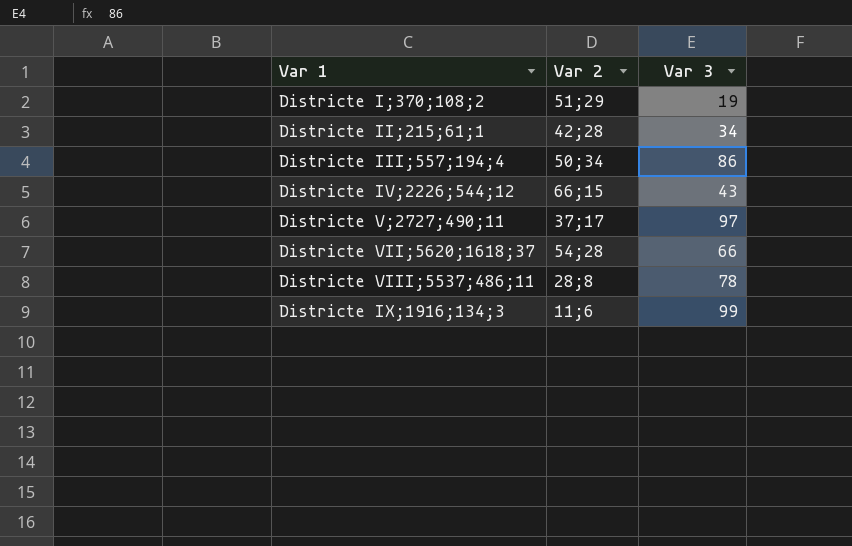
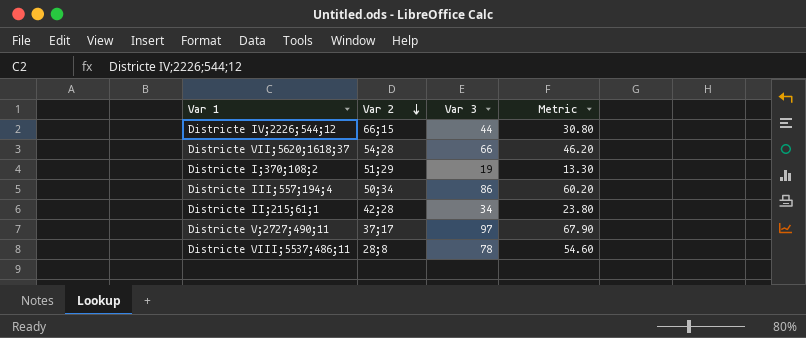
row order: none -> Var 2 descending
column Metric | formula: none -> [Var 3] * 0.7
row Districte IX;1916;134;3: 11;6 | 99 -> none
Districte IV;2226;544;12 | Var 3: 43 -> 44

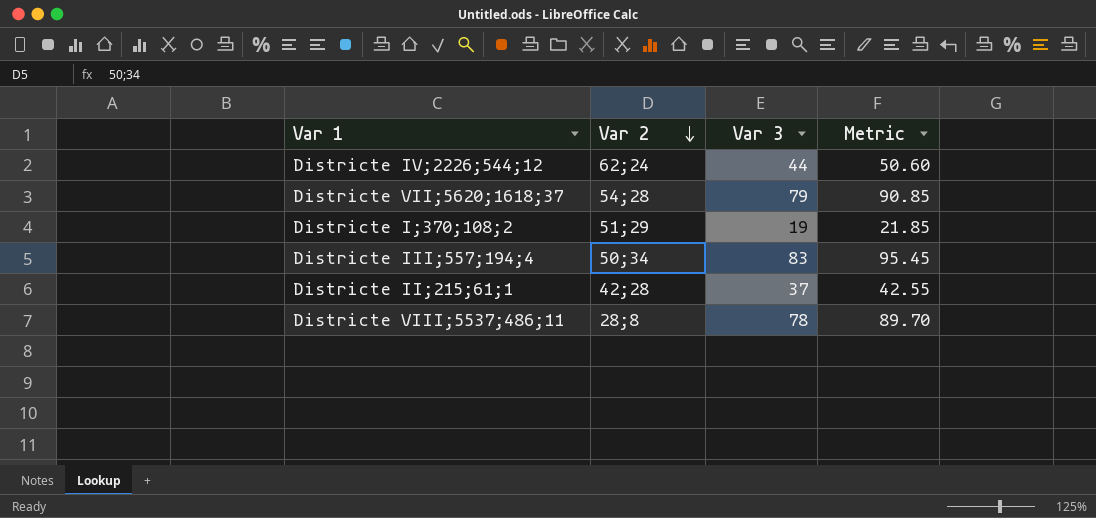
column Metric | formula: [Var 3] * 0.7 -> [Var 3] * 1.15
row Districte V;2727;490;11: 37;17 | 97 | 67.90 -> none
Districte IV;2226;544;12 | Var 2: 66;15 -> 62;24
Districte VII;5620;1618;37 | Var 3: 66 -> 79
Districte III;557;194;4 | Var 3: 86 -> 83
Districte II;215;61;1 | Var 3: 34 -> 37

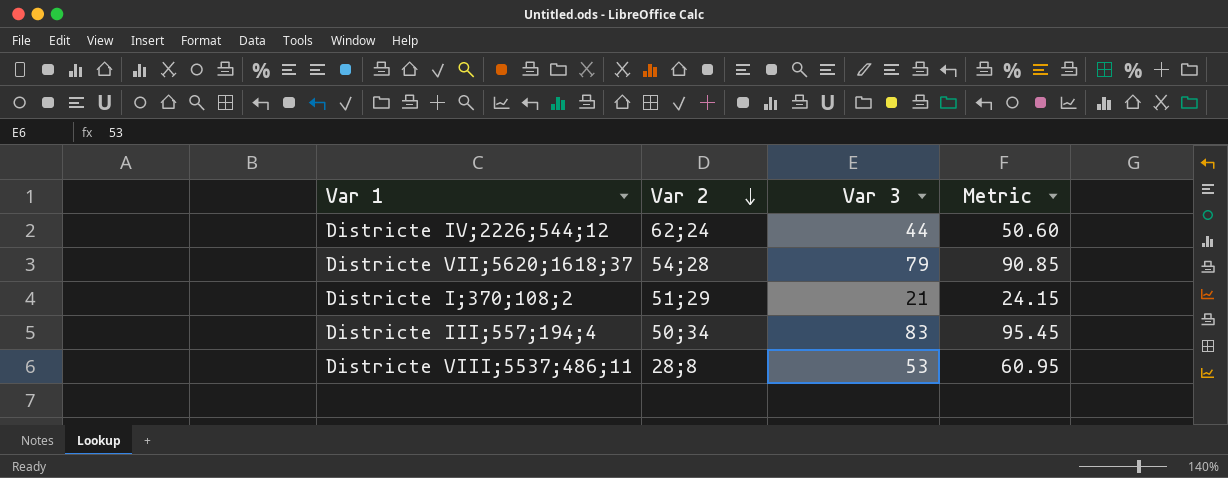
row Districte II;215;61;1: 42;28 | 37 | 42.55 -> none
Districte I;370;108;2 | Var 3: 19 -> 21
Districte I;370;108;2 | Metric: 21.85 -> 24.15
Districte VIII;5537;486;11 | Var 3: 78 -> 53
Districte VIII;5537;486;11 | Metric: 89.70 -> 60.95

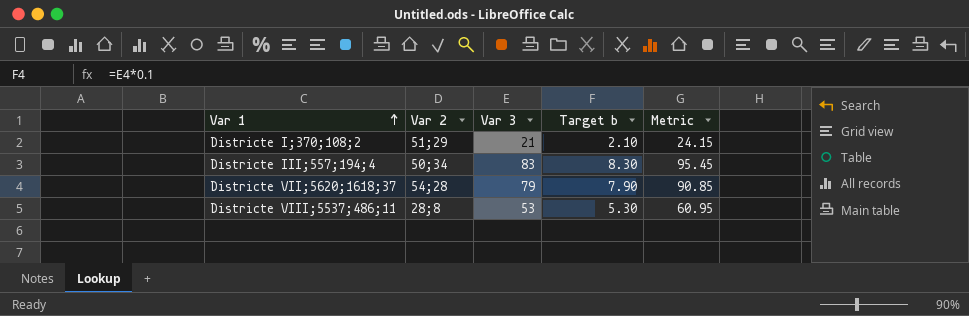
row order: Var 2 descending -> Var 1 ascending
column Target b | formula: none -> [Var 3] * 0.1
row Districte IV;2226;544;12: 62;24 | 44 | 50.60 -> none

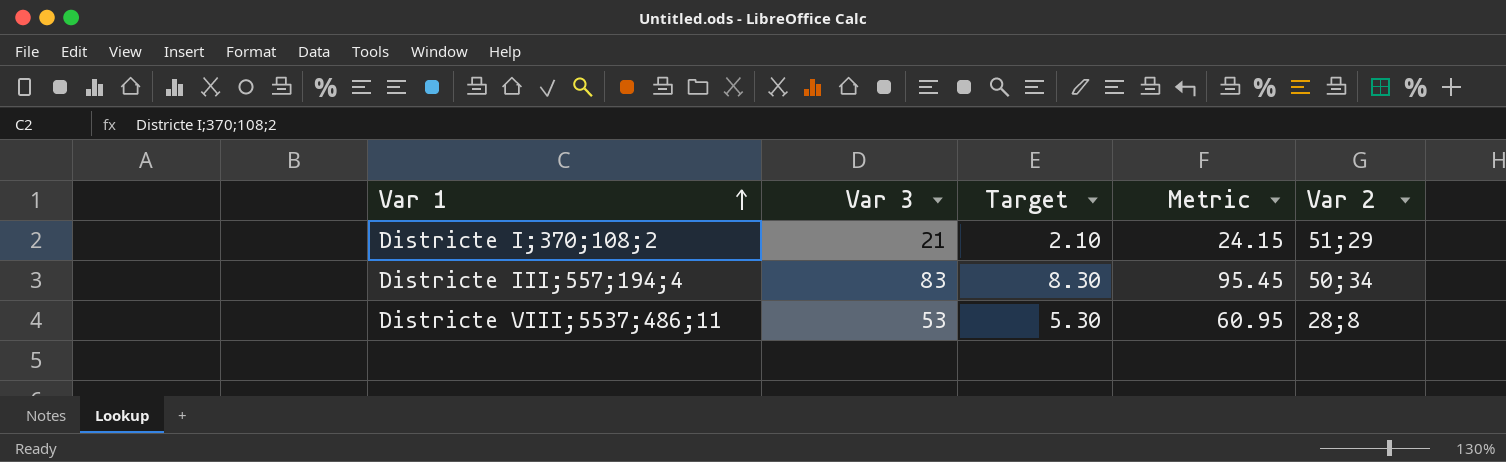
column name: Target b -> Target
column Var 2 | position: 2 -> 5
row Districte VII;5620;1618;37: 54;28 | 79 | 7.90 | 90.85 -> none

